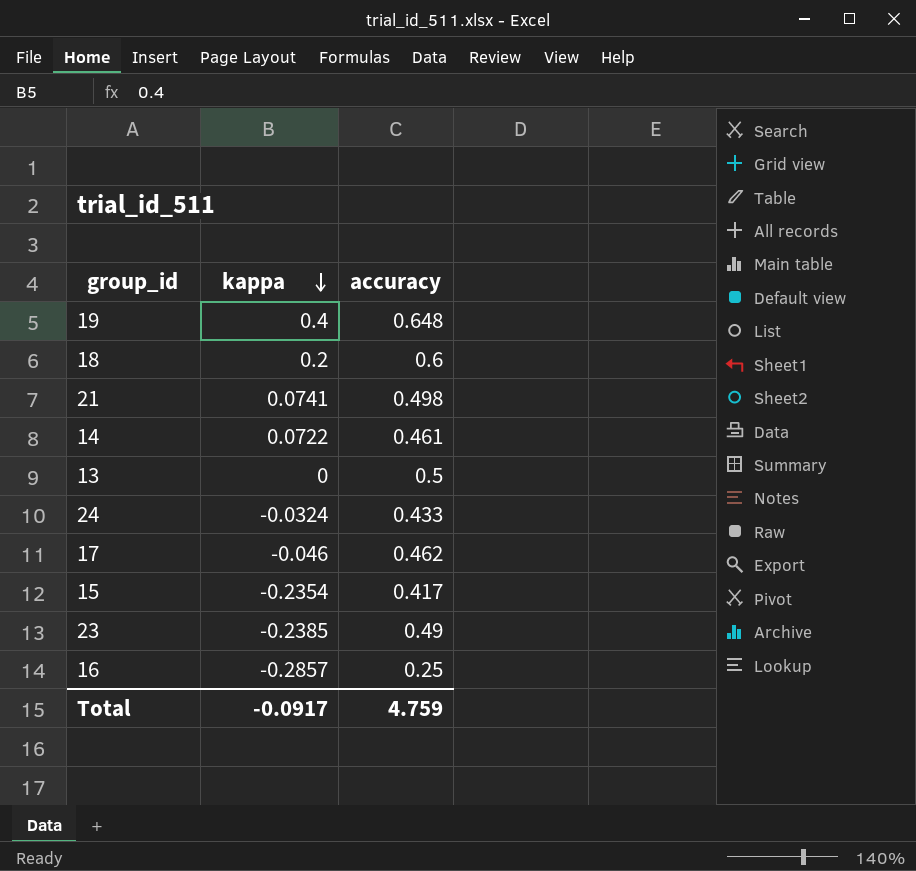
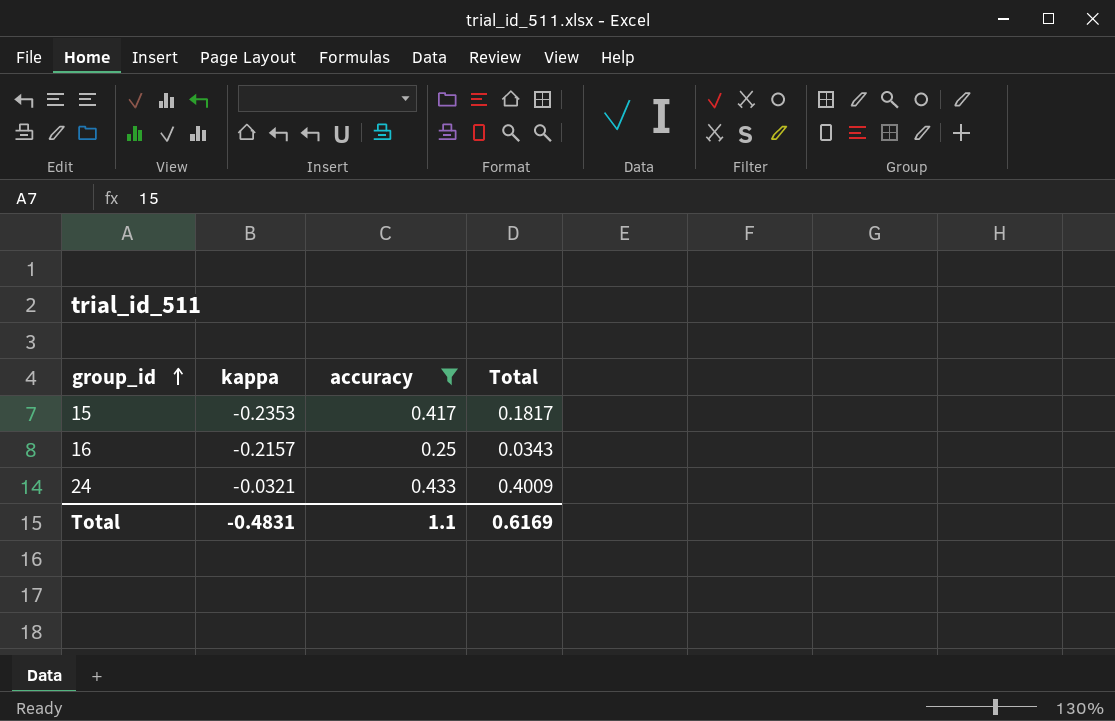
filter: none -> accuracy <= 0.433
row order: kappa descending -> group_id ascending
column Total | formula: none -> [kappa] + [accuracy]
15 | kappa: -0.2354 -> -0.2353
16 | kappa: -0.2857 -> -0.2157
24 | kappa: -0.0324 -> -0.0321
Total | kappa: -0.0917 -> -0.4831
Total | accuracy: 4.759 -> 1.1

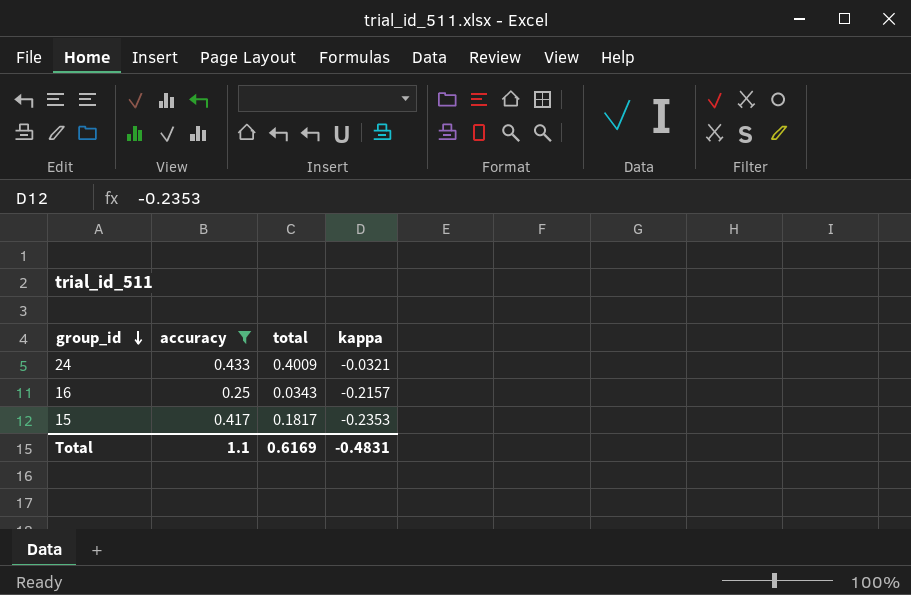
row order: group_id ascending -> group_id descending
column name: Total -> total
column kappa | position: 2 -> 4

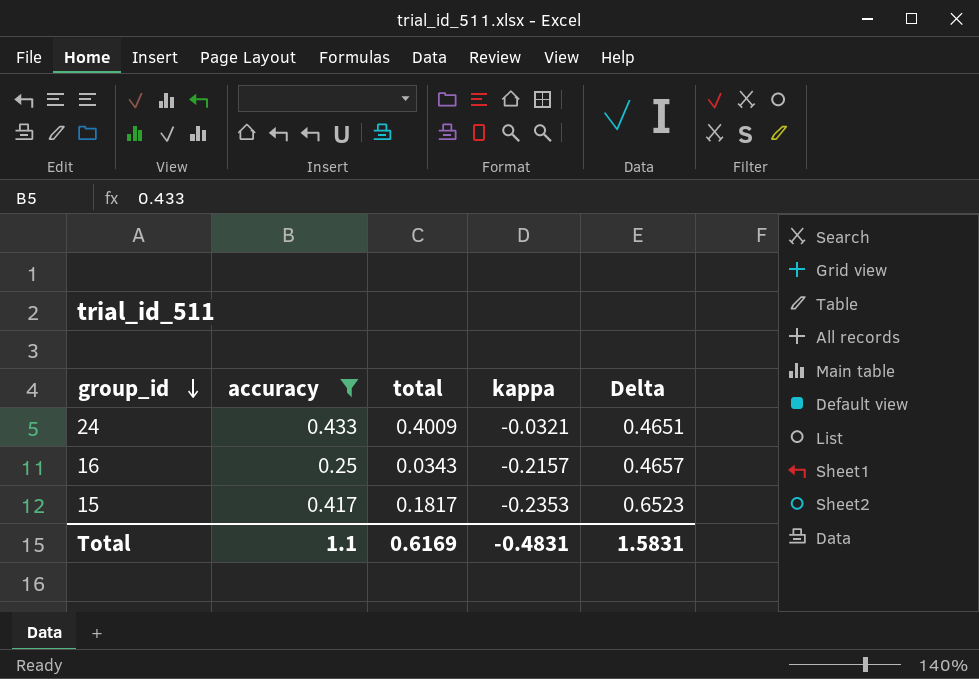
column Delta | formula: none -> [accuracy] - [kappa]

